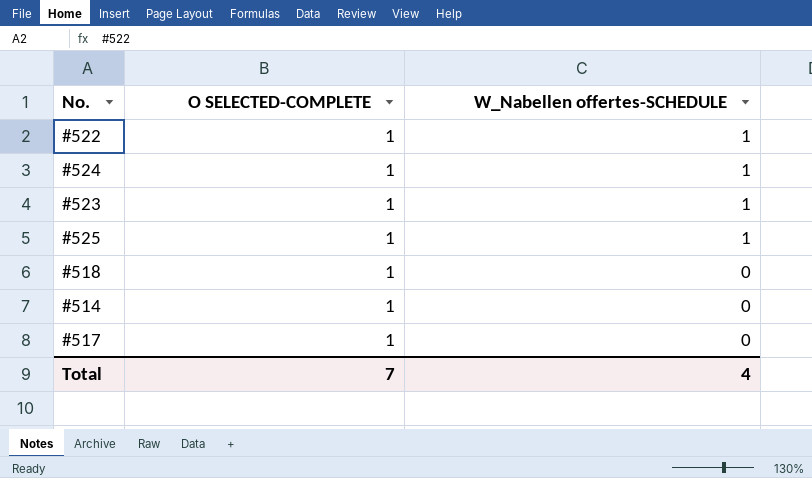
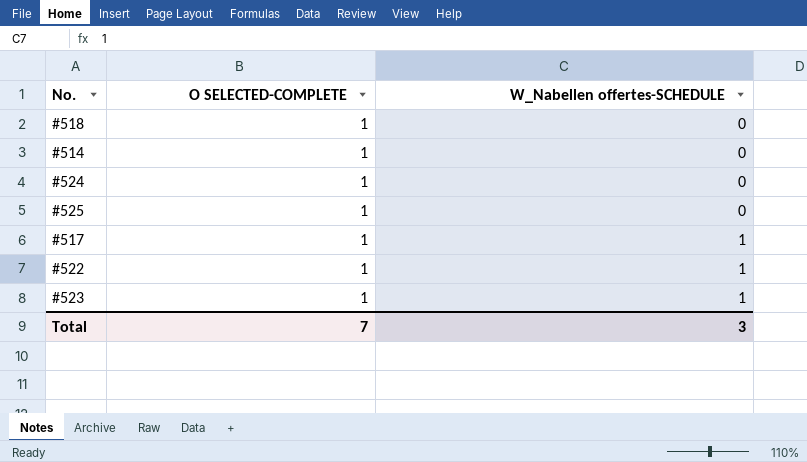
row order: W_Nabellen offertes-SCHEDULE descending -> W_Nabellen offertes-SCHEDULE ascending
#524 | W_Nabellen offertes-SCHEDULE: 1 -> 0
#525 | W_Nabellen offertes-SCHEDULE: 1 -> 0
#517 | W_Nabellen offertes-SCHEDULE: 0 -> 1
Total | W_Nabellen offertes-SCHEDULE: 4 -> 3

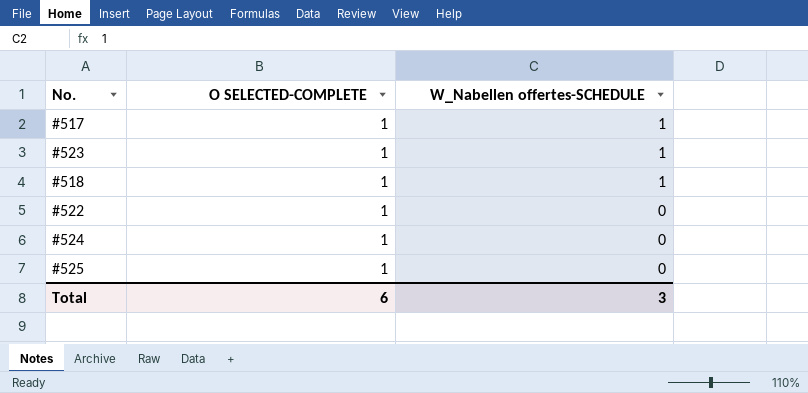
row order: W_Nabellen offertes-SCHEDULE ascending -> W_Nabellen offertes-SCHEDULE descending
row #514: 1 | 0 -> none
#518 | W_Nabellen offertes-SCHEDULE: 0 -> 1
#522 | W_Nabellen offertes-SCHEDULE: 1 -> 0
Total | O SELECTED-COMPLETE: 7 -> 6

